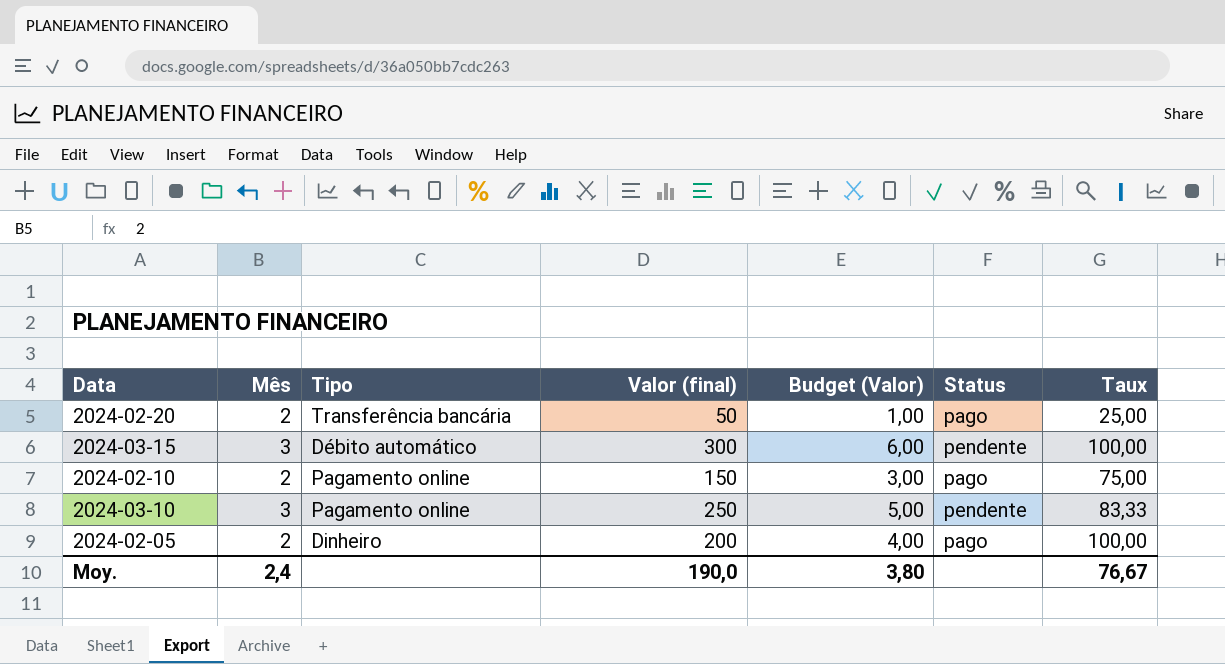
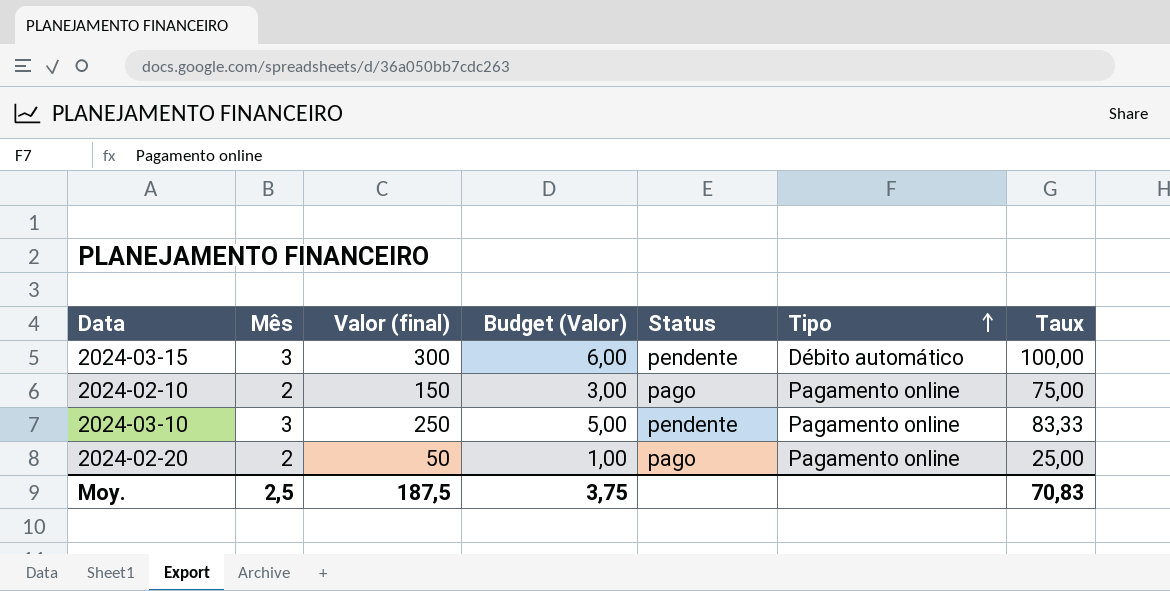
row order: none -> Tipo ascending
column Tipo | position: 3 -> 6
row 2024-02-05: 2 | Dinheiro | 200 | 4,00 | pago | 100,00 -> none
2024-02-20 | Tipo: Transferência bancária -> Pagamento online
Moy. | Mês: 2,4 -> 2,5
Moy. | Valor (final): 190,0 -> 187,5
Moy. | Budget (Valor): 3,80 -> 3,75
Moy. | Taux: 76,67 -> 70,83

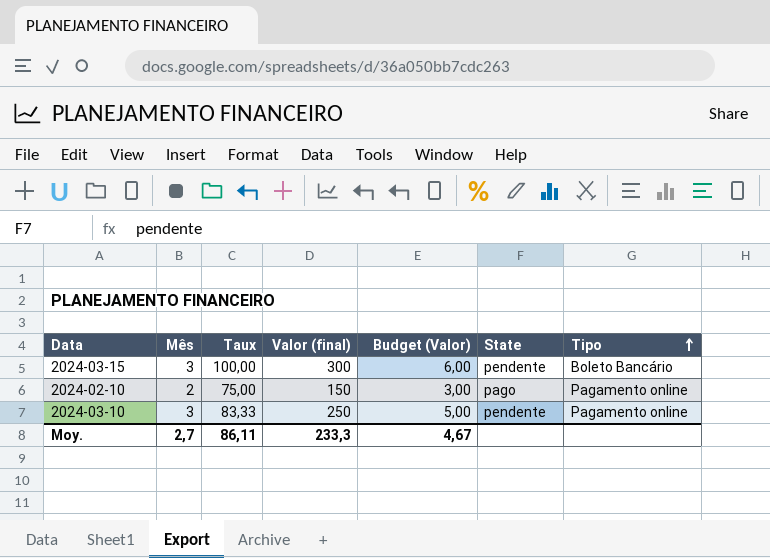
column Taux | position: 7 -> 3
column name: Status -> State
row 2024-02-20: 2 | 50 | 1,00 | pago | Pagamento online | 25,00 -> none
2024-03-15 | Tipo: Débito automático -> Boleto Bancário
Moy. | Mês: 2,5 -> 2,7
Moy. | Taux: 70,83 -> 86,11
Moy. | Valor (final): 187,5 -> 233,3
Moy. | Budget (Valor): 3,75 -> 4,67

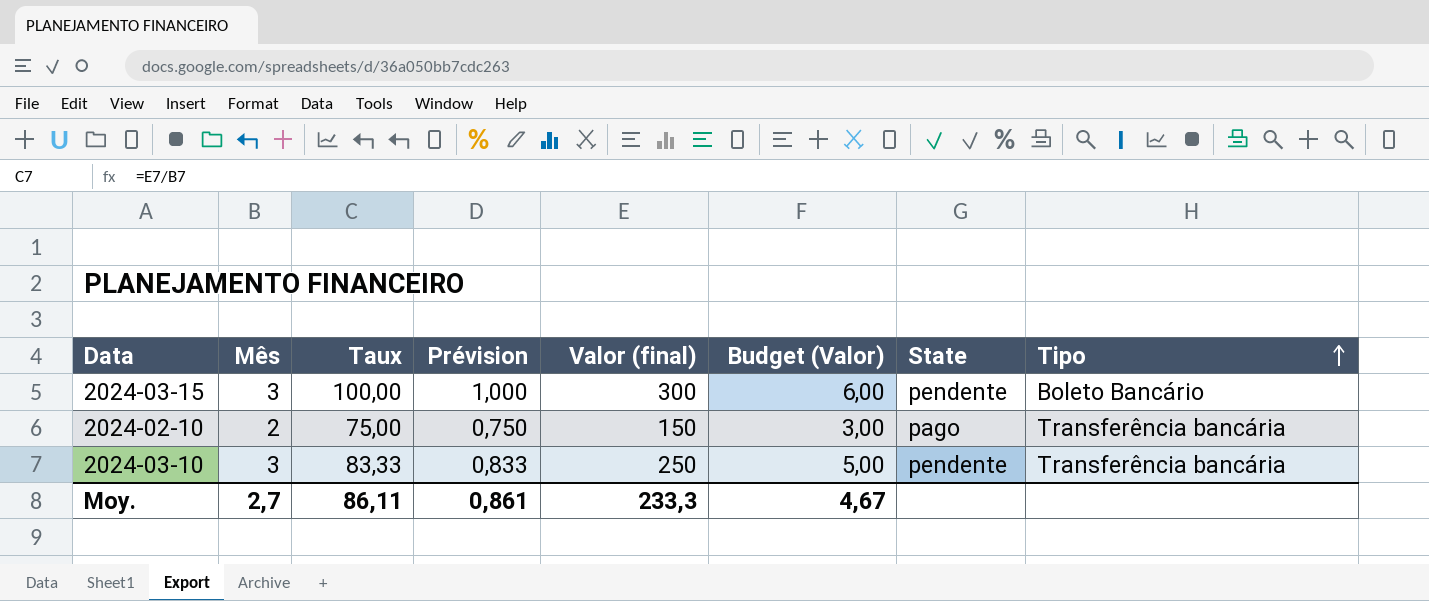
column Prévision | formula: none -> [Taux] * 0,01
2024-02-10 | Tipo: Pagamento online -> Transferência bancária
2024-03-10 | Tipo: Pagamento online -> Transferência bancária

